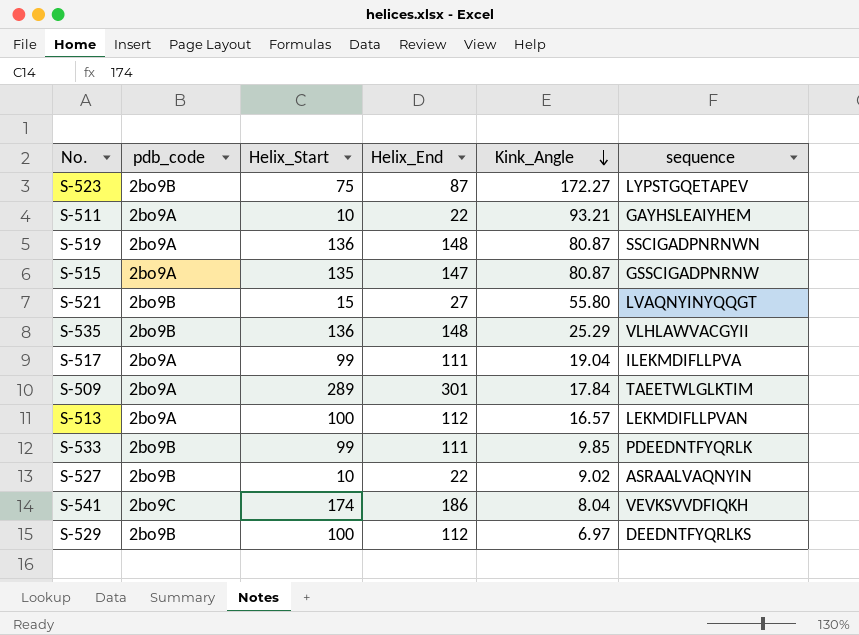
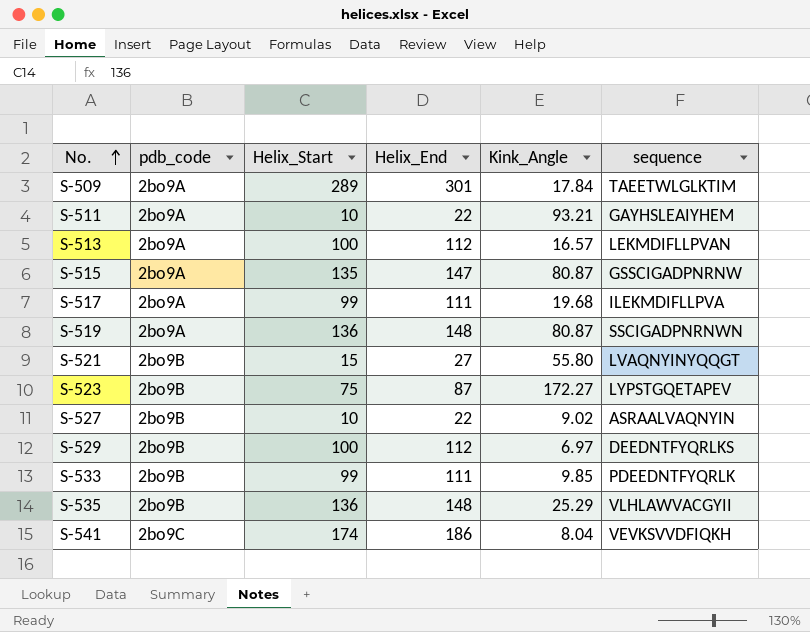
row order: Kink_Angle descending -> No. ascending
S-517 | Kink_Angle: 19.04 -> 19.68

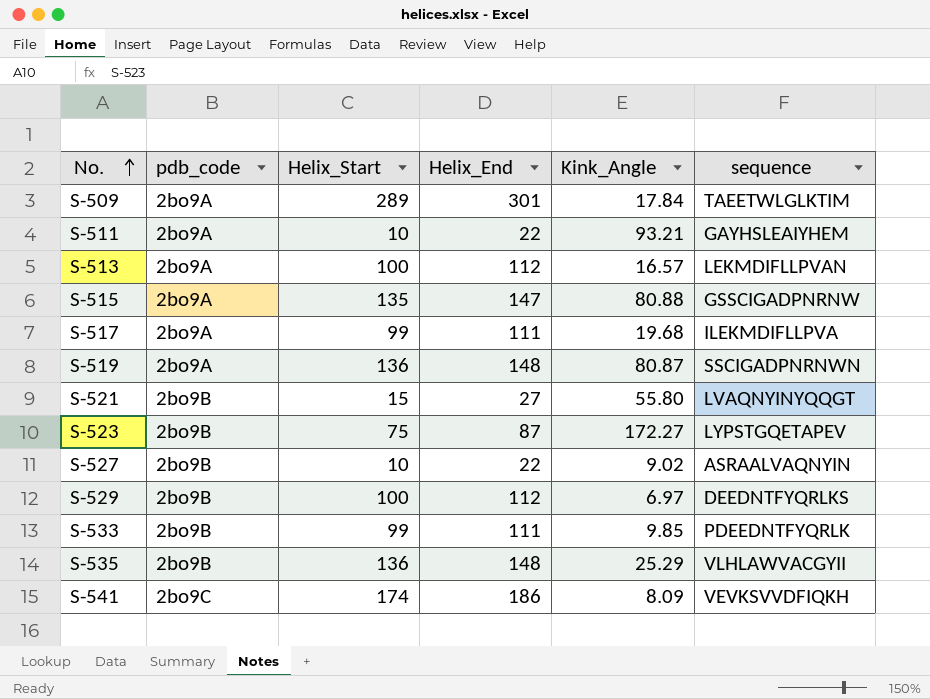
S-515 | Kink_Angle: 80.87 -> 80.88
S-541 | Kink_Angle: 8.04 -> 8.09

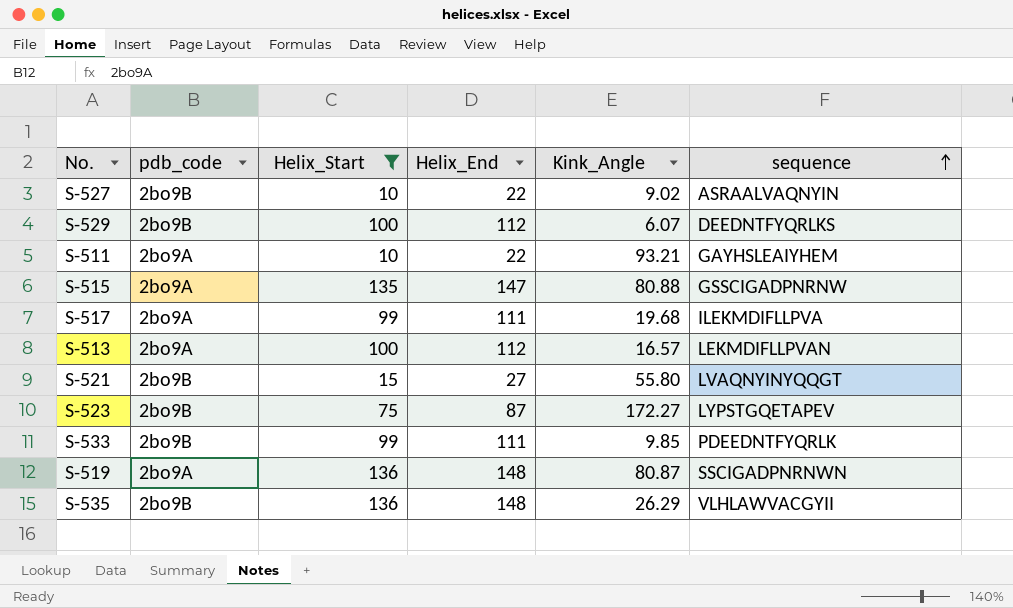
filter: none -> Helix_Start <= 136
row order: No. ascending -> sequence ascending
S-529 | Kink_Angle: 6.97 -> 6.07
S-535 | Kink_Angle: 25.29 -> 26.29

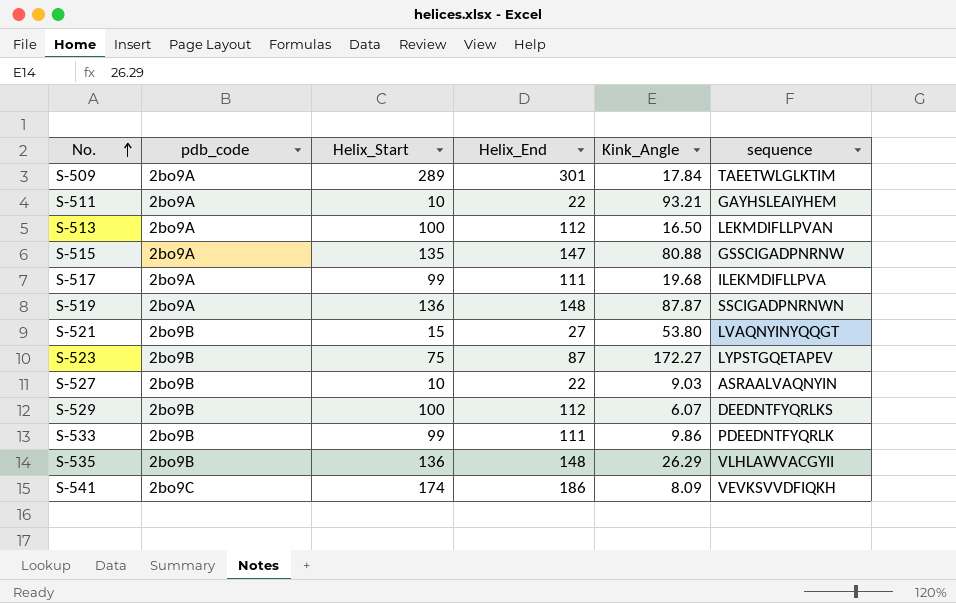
filter: Helix_Start <= 136 -> none
row order: sequence ascending -> No. ascending
S-513 | Kink_Angle: 16.57 -> 16.50
S-519 | Kink_Angle: 80.87 -> 87.87
S-521 | Kink_Angle: 55.80 -> 53.80
S-527 | Kink_Angle: 9.02 -> 9.03
S-533 | Kink_Angle: 9.85 -> 9.86

